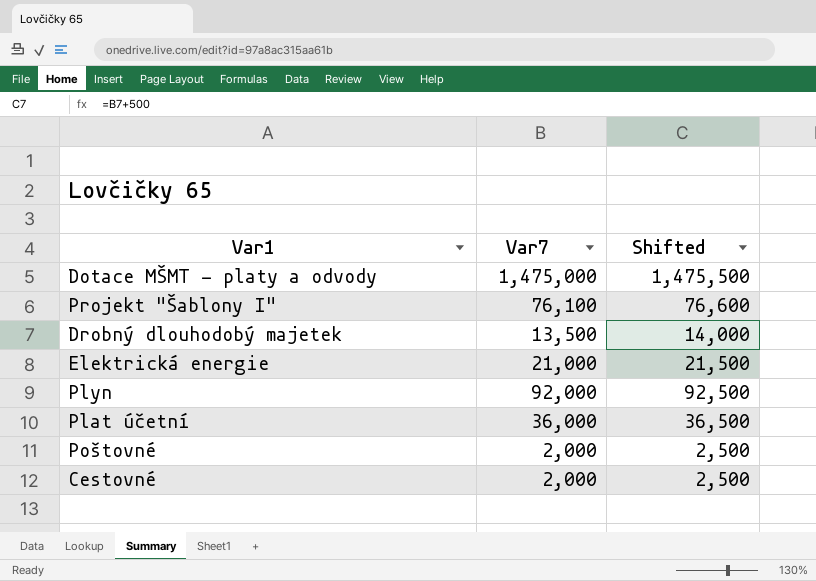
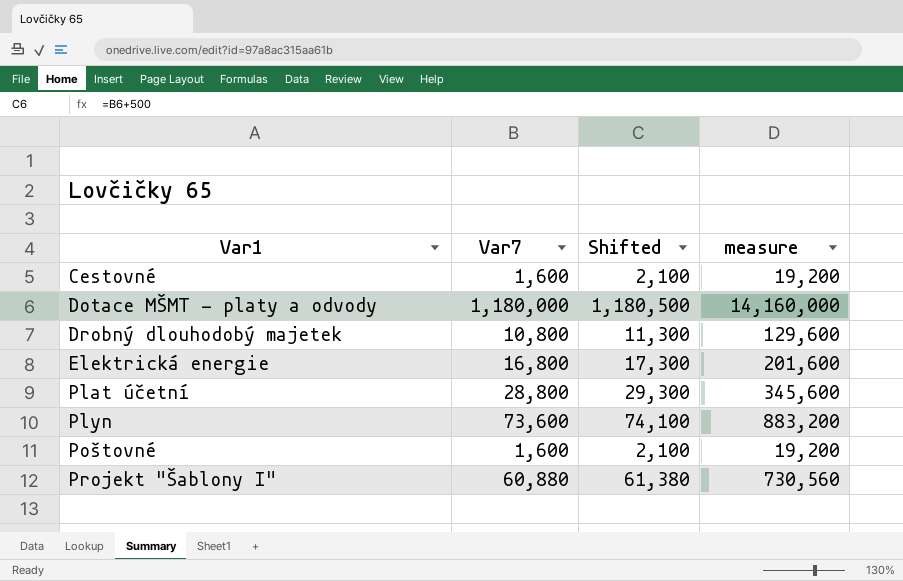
row order: none -> Var1 ascending
column measure | formula: none -> [Var7] * 12
Cestovné | Var7: 2,000 -> 1,600
Cestovné | Shifted: 2,500 -> 2,100
Dotace MŠMT - platy a odvody | Var7: 1,475,000 -> 1,180,000
Dotace MŠMT - platy a odvody | Shifted: 1,475,500 -> 1,180,500
Drobný dlouhodobý majetek | Var7: 13,500 -> 10,800
Drobný dlouhodobý majetek | Shifted: 14,000 -> 11,300
Elektrická energie | Var7: 21,000 -> 16,800
Elektrická energie | Shifted: 21,500 -> 17,300
Plat účetní | Var7: 36,000 -> 28,800
Plat účetní | Shifted: 36,500 -> 29,300
Plyn | Var7: 92,000 -> 73,600
Plyn | Shifted: 92,500 -> 74,100
Poštovné | Var7: 2,000 -> 1,600
Poštovné | Shifted: 2,500 -> 2,100
Projekt "Šablony I" | Var7: 76,100 -> 60,880
Projekt "Šablony I" | Shifted: 76,600 -> 61,380

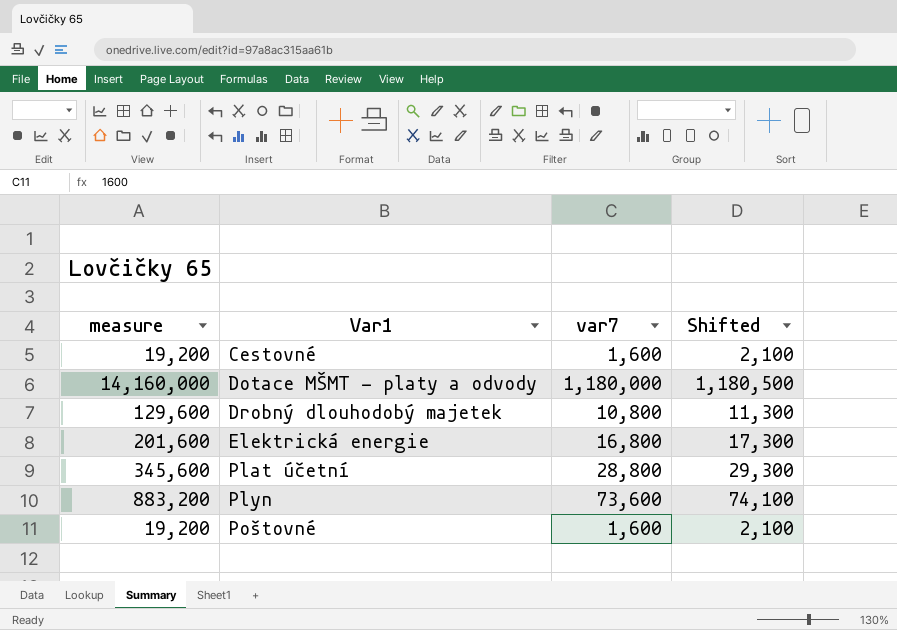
column measure | position: 4 -> 1
column name: Var7 -> var7
row Projekt "Šablony I": 60,880 | 61,380 | 730,560 -> none

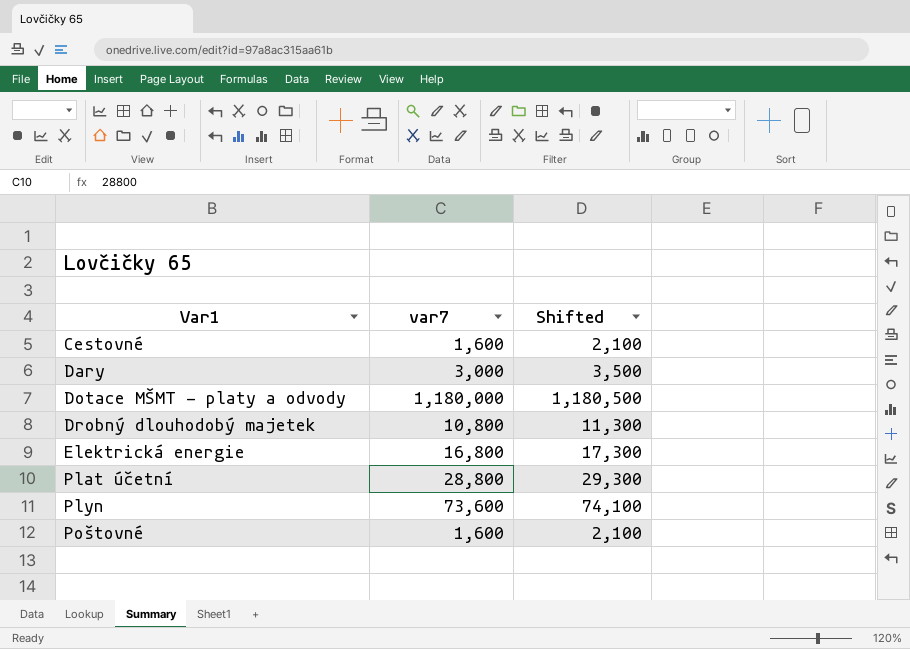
column measure | formula: [var7] * 12 -> none
row Dary: none -> 3,000 | 3,500

